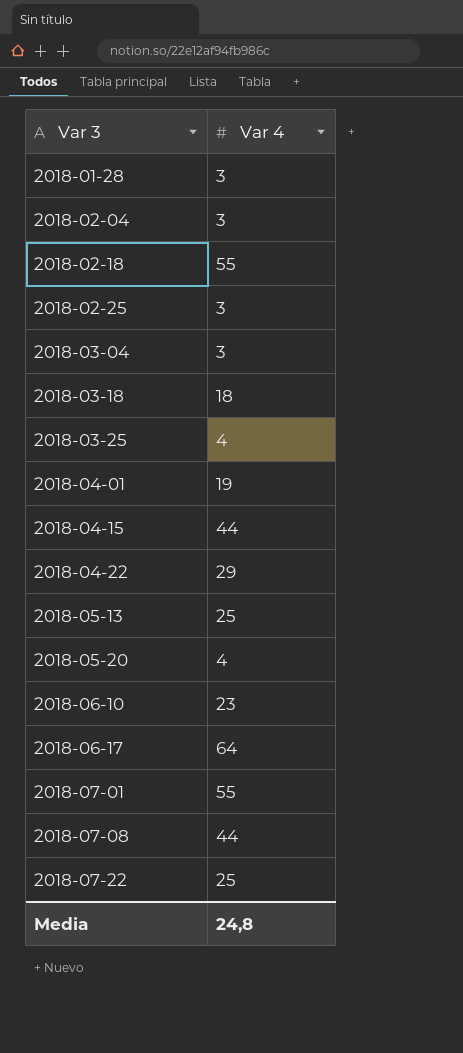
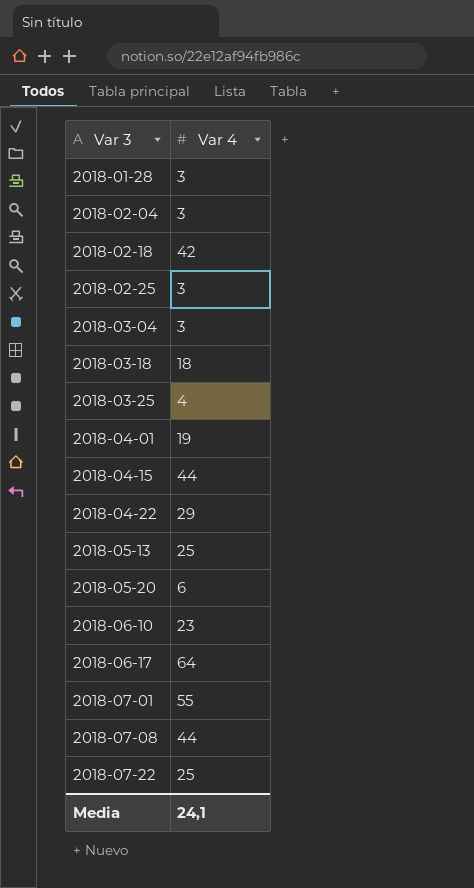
2018-02-18 | Var 4: 55 -> 42
2018-05-20 | Var 4: 4 -> 6
Media | Var 4: 24,8 -> 24,1

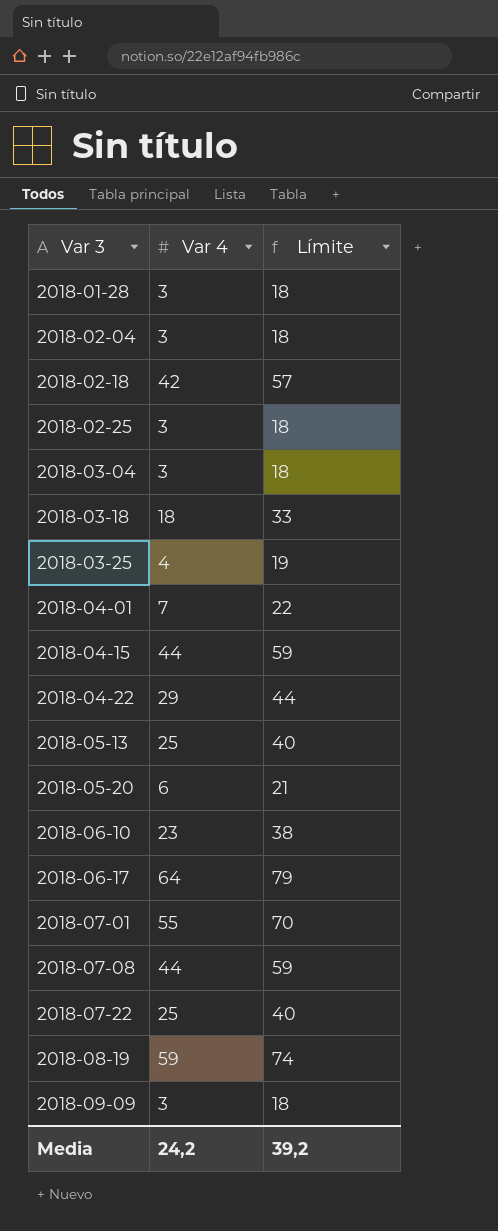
column Límite | formula: none -> [Var 4] + 15
2018-04-01 | Var 4: 19 -> 7
row 2018-08-19: none -> 59 | 74
row 2018-09-09: none -> 3 | 18
Media | Var 4: 24,1 -> 24,2

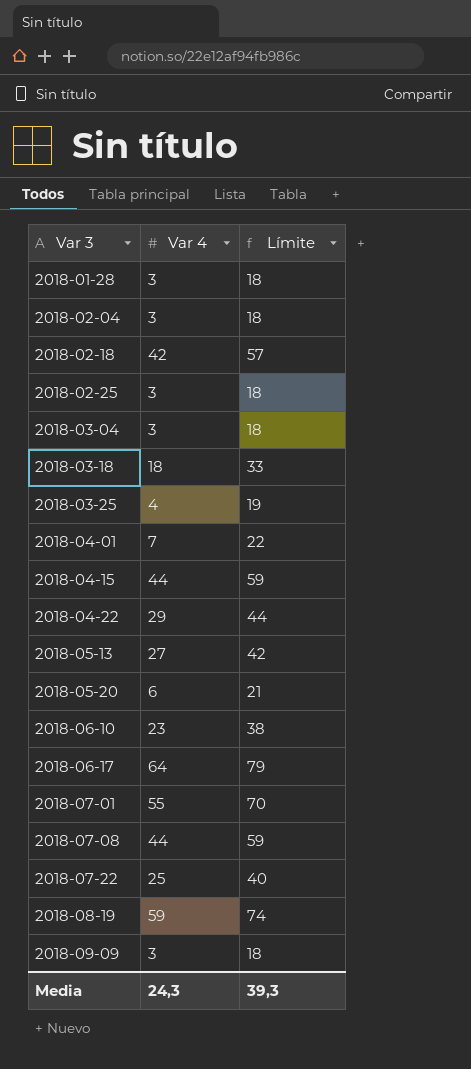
2018-05-13 | Var 4: 25 -> 27
2018-05-13 | Límite: 40 -> 42
Media | Var 4: 24,2 -> 24,3
Media | Límite: 39,2 -> 39,3

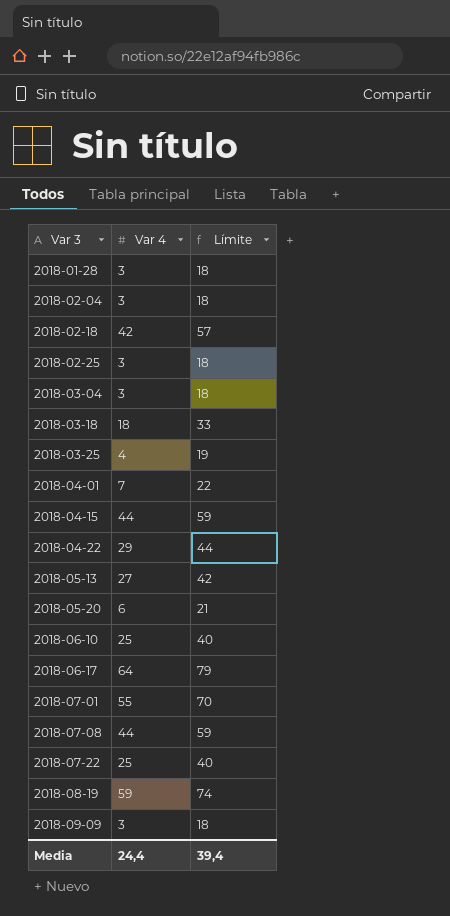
2018-06-10 | Var 4: 23 -> 25
2018-06-10 | Límite: 38 -> 40
Media | Var 4: 24,3 -> 24,4
Media | Límite: 39,3 -> 39,4

